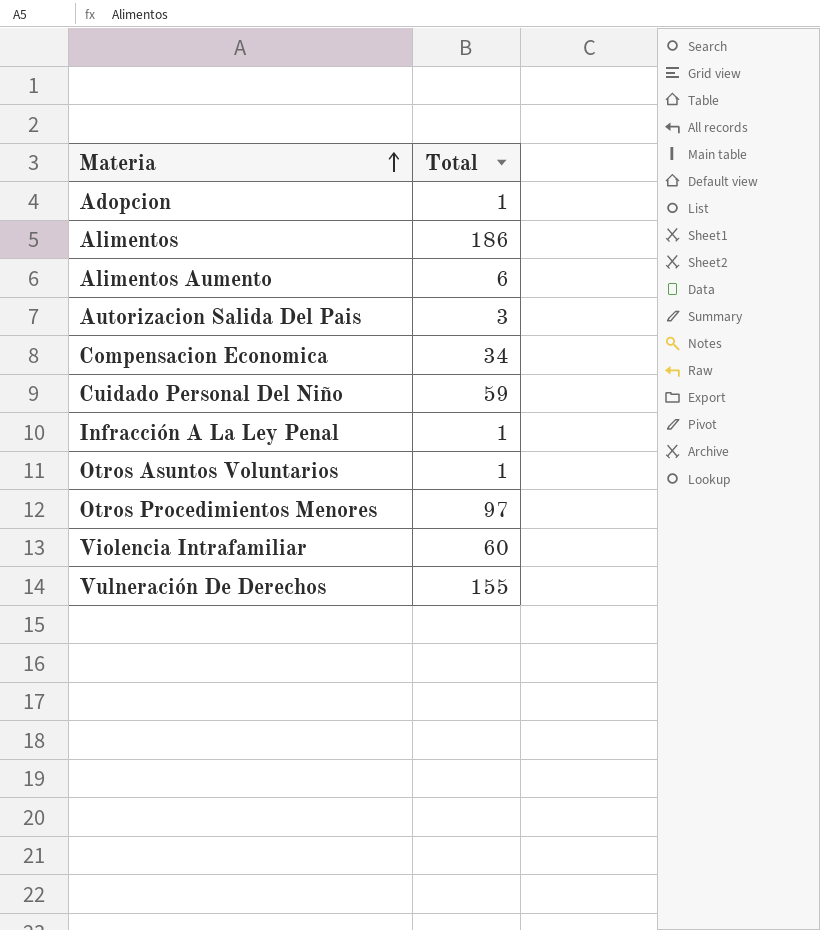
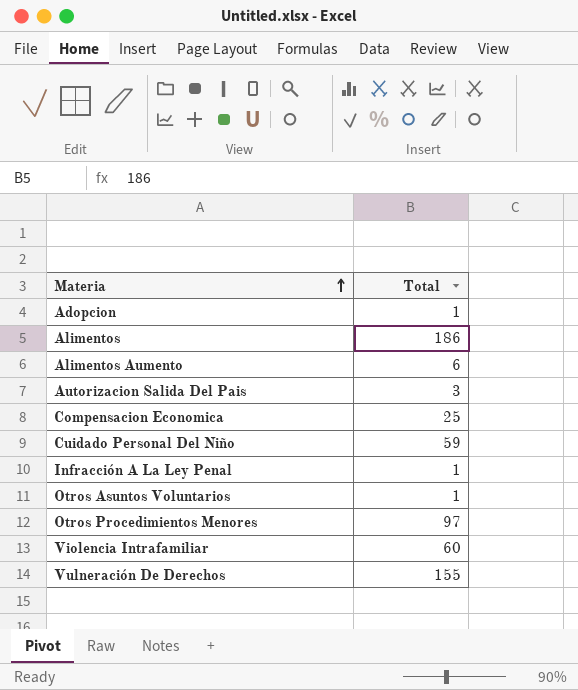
Compensacion Economica | Total: 34 -> 25

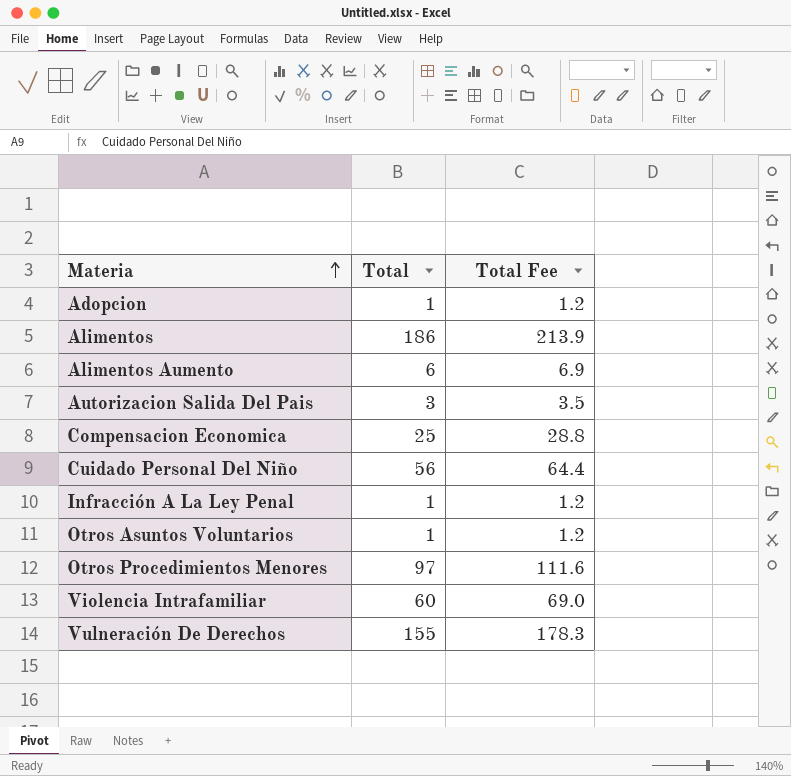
column Total Fee | formula: none -> [Total] * 1.15
Cuidado Personal Del Niño | Total: 59 -> 56

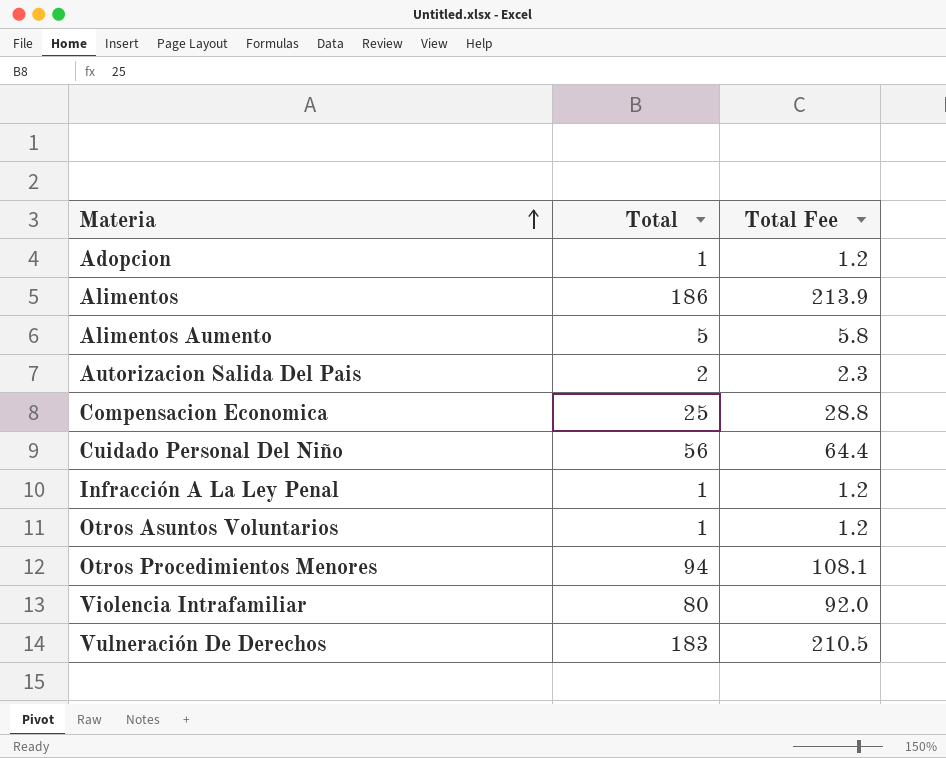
Alimentos Aumento | Total: 6 -> 5
Alimentos Aumento | Total Fee: 6.9 -> 5.8
Autorizacion Salida Del Pais | Total: 3 -> 2
Autorizacion Salida Del Pais | Total Fee: 3.5 -> 2.3
Otros Procedimientos Menores | Total: 97 -> 94
Otros Procedimientos Menores | Total Fee: 111.6 -> 108.1
Violencia Intrafamiliar | Total: 60 -> 80
Violencia Intrafamiliar | Total Fee: 69.0 -> 92.0
Vulneración De Derechos | Total: 155 -> 183
Vulneración De Derechos | Total Fee: 178.3 -> 210.5

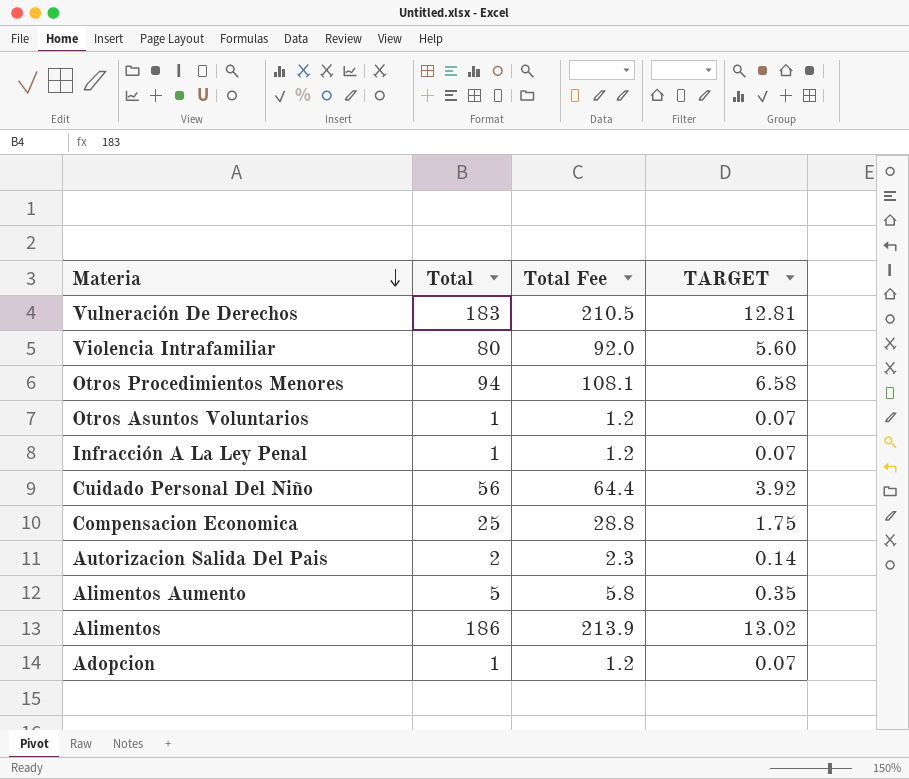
row order: Materia ascending -> Materia descending
column TARGET | formula: none -> [Total] * 0.07

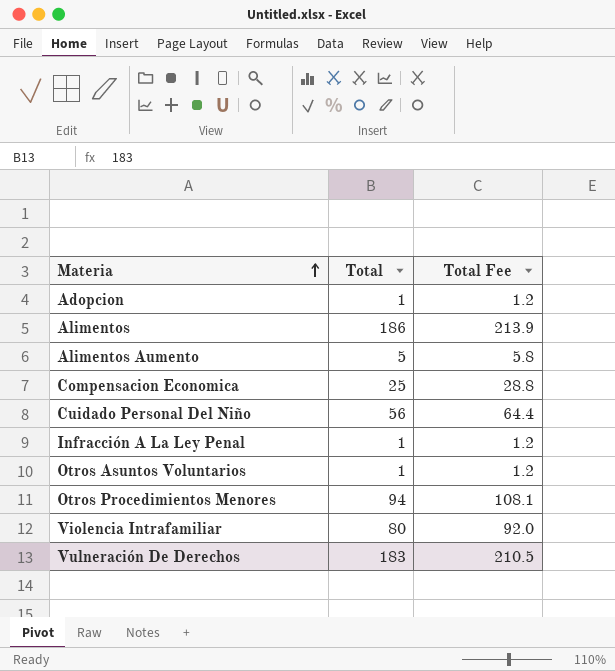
row order: Materia descending -> Materia ascending
column TARGET | formula: [Total] * 0.07 -> none
row Autorizacion Salida Del Pais: 2 | 2.3 | 0.14 -> none

